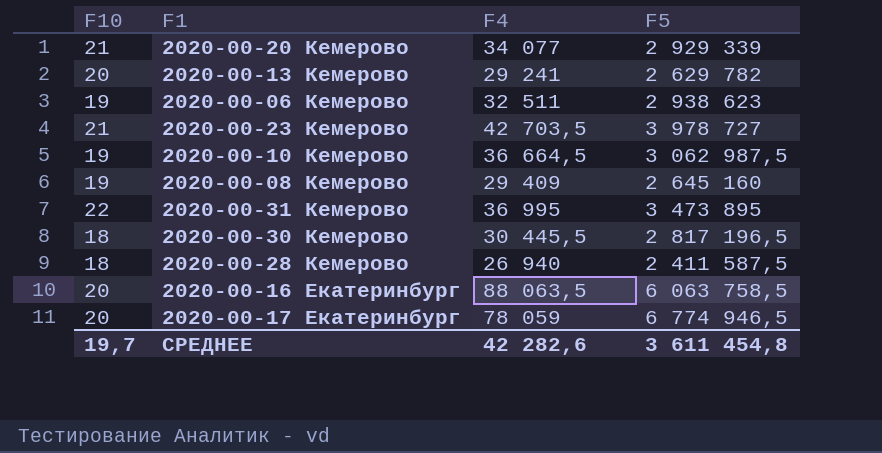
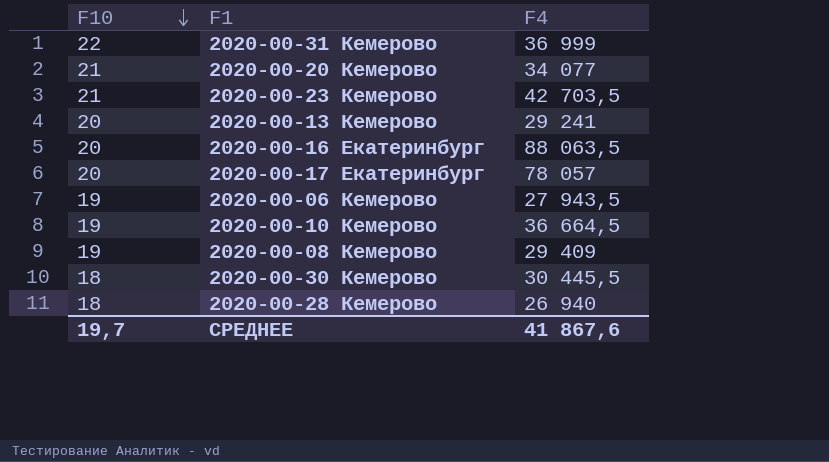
row order: none -> F10 descending
column F5 | position: 4 -> none
2020-00-31 Кемерово | F4: 36 995 -> 36 999
2020-00-17 Екатеринбург | F4: 78 059 -> 78 057
2020-00-06 Кемерово | F4: 32 511 -> 27 943,5
СРЕДНЕЕ | F4: 42 282,6 -> 41 867,6

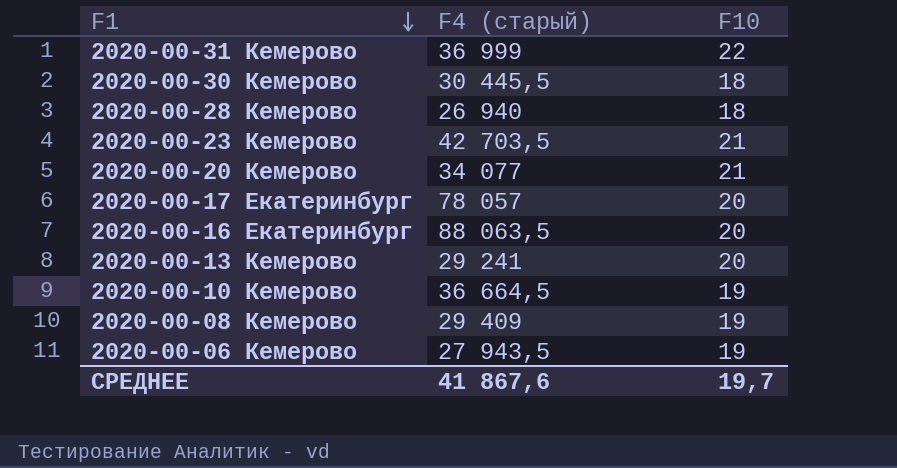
row order: F10 descending -> F1 descending
column name: F4 -> F4 (старый)
column F10 | position: 1 -> 3

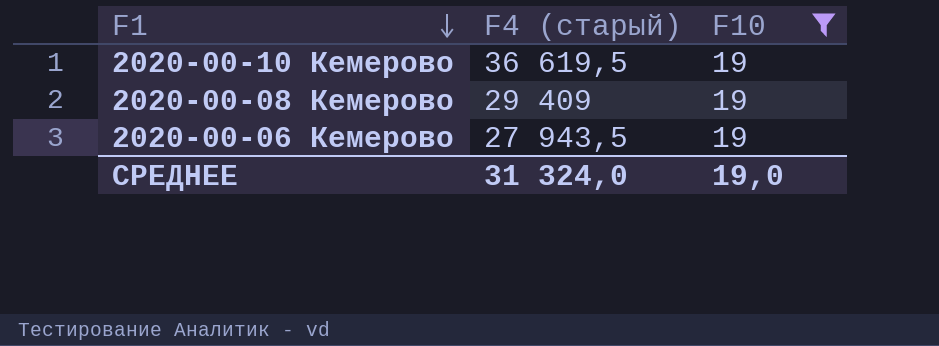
filter: none -> F10 = 19
2020-00-10 Кемерово | F4 (старый): 36 664,5 -> 36 619,5
СРЕДНЕЕ | F4 (старый): 41 867,6 -> 31 324,0
СРЕДНЕЕ | F10: 19,7 -> 19,0

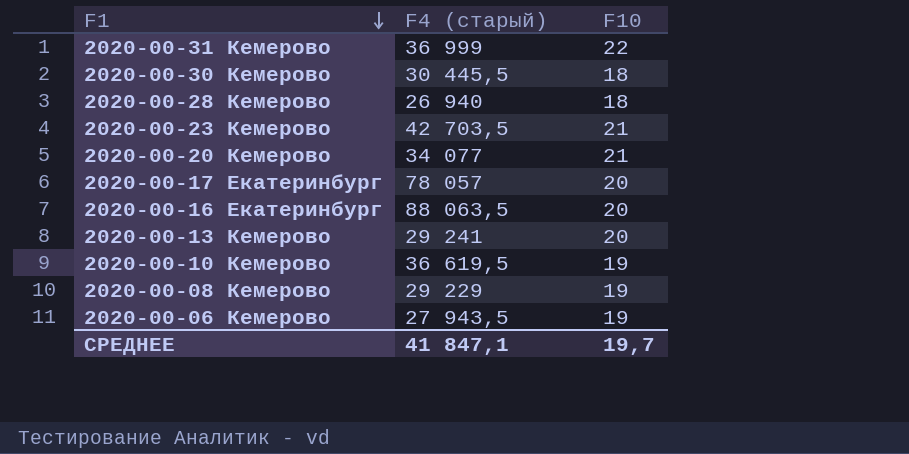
filter: F10 = 19 -> none
2020-00-08 Кемерово | F4 (старый): 29 409 -> 29 229
СРЕДНЕЕ | F4 (старый): 31 324,0 -> 41 847,1
СРЕДНЕЕ | F10: 19,0 -> 19,7

